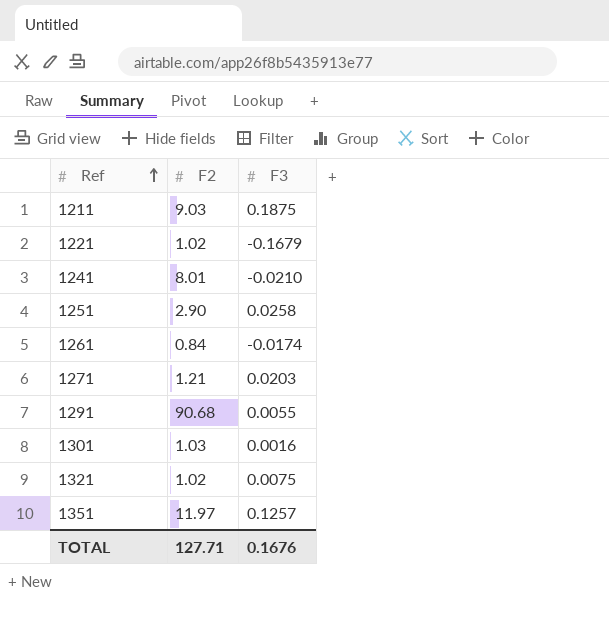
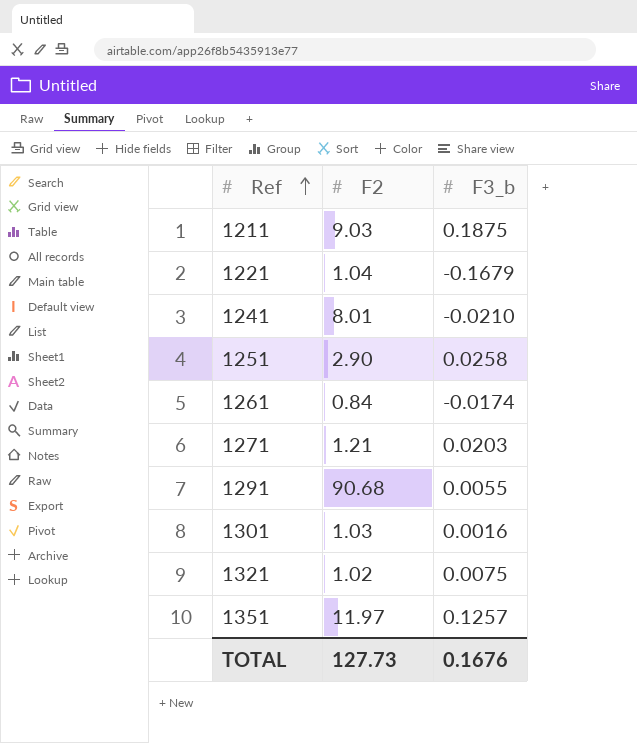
column name: F3 -> F3_b
1221 | F2: 1.02 -> 1.04
TOTAL | F2: 127.71 -> 127.73

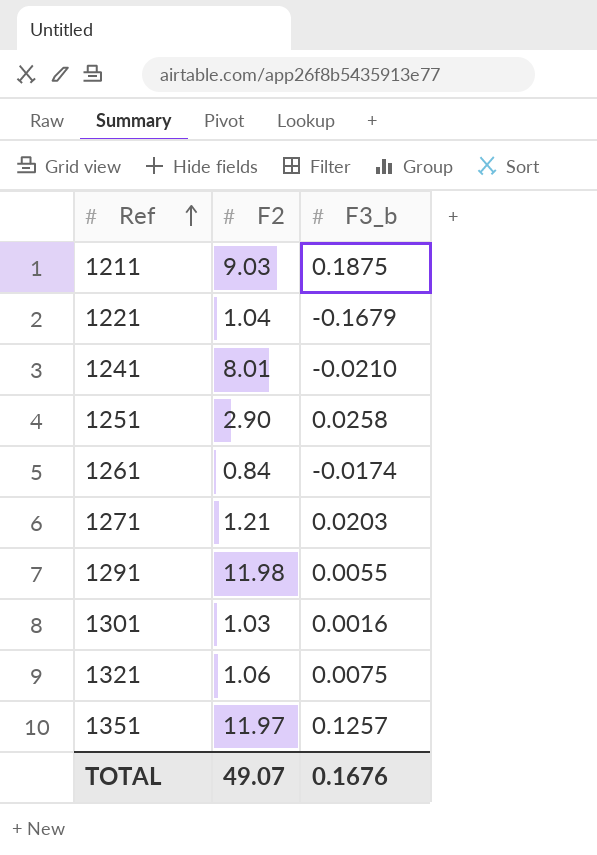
1291 | F2: 90.68 -> 11.98
1321 | F2: 1.02 -> 1.06
TOTAL | F2: 127.73 -> 49.07

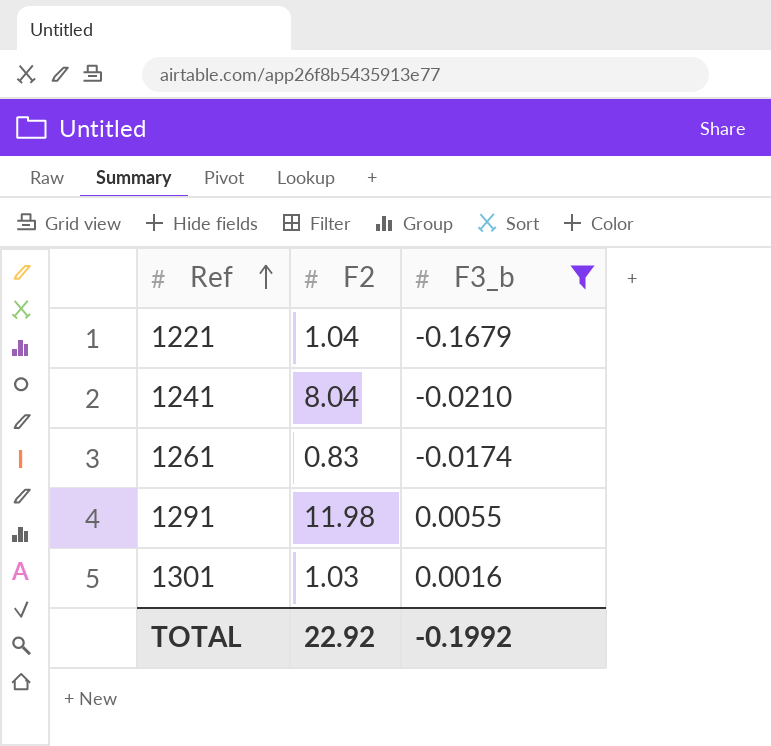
filter: none -> F3_b <= 0.0055
1241 | F2: 8.01 -> 8.04
1261 | F2: 0.84 -> 0.83
TOTAL | F2: 49.07 -> 22.92
TOTAL | F3_b: 0.1676 -> -0.1992

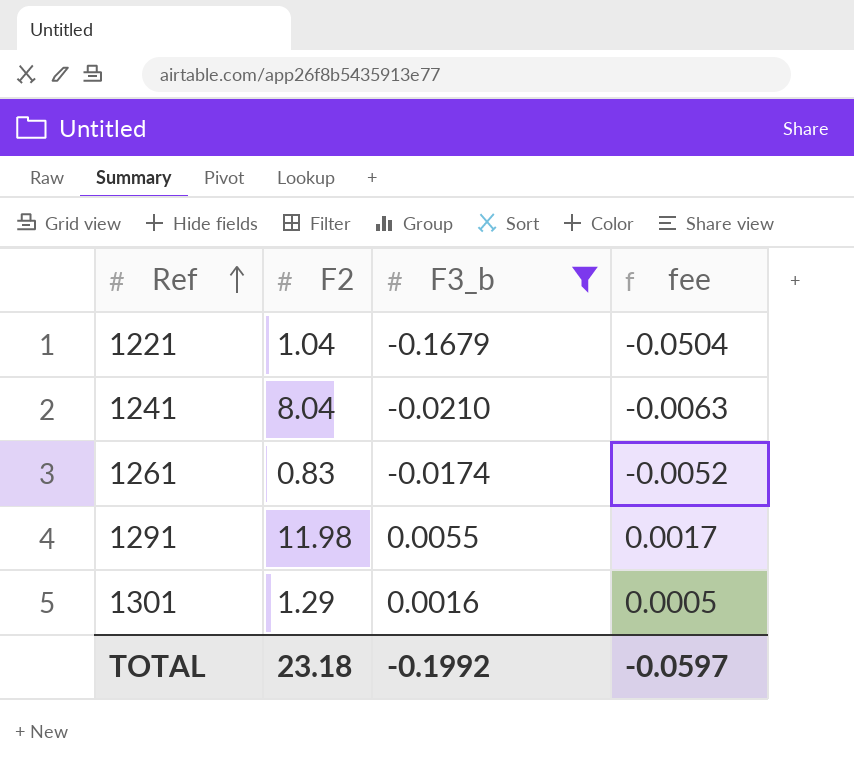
column fee | formula: none -> [F3_b] * 0.3
1301 | F2: 1.03 -> 1.29
TOTAL | F2: 22.92 -> 23.18

